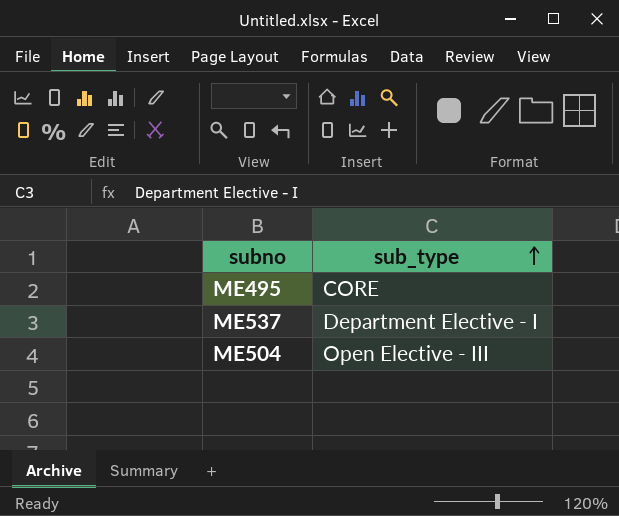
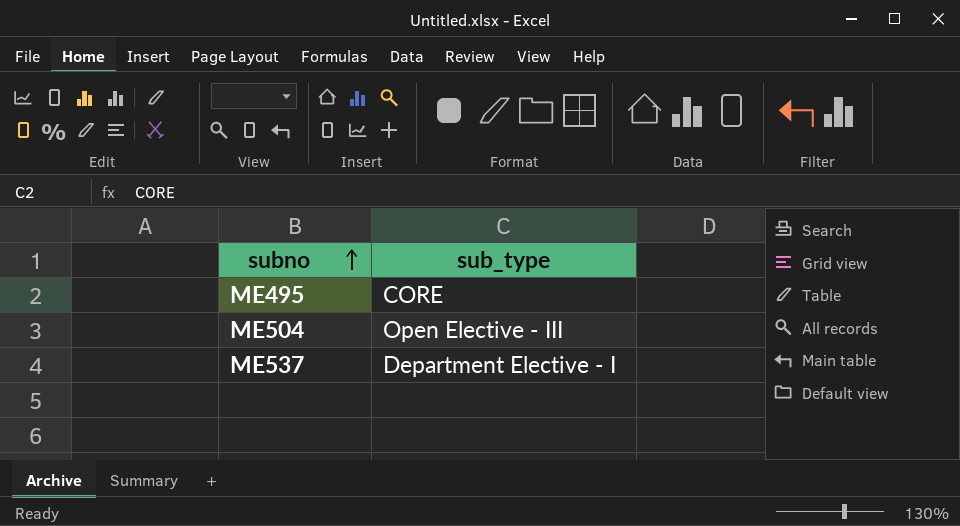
row order: sub_type ascending -> subno ascending

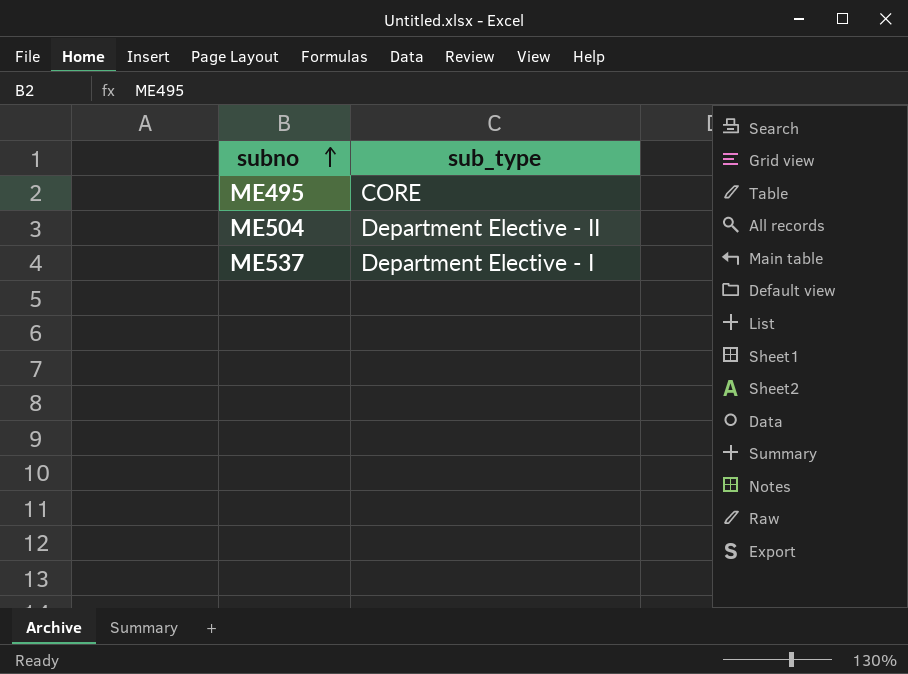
ME504 | sub_type: Open Elective - III -> Department Elective - II

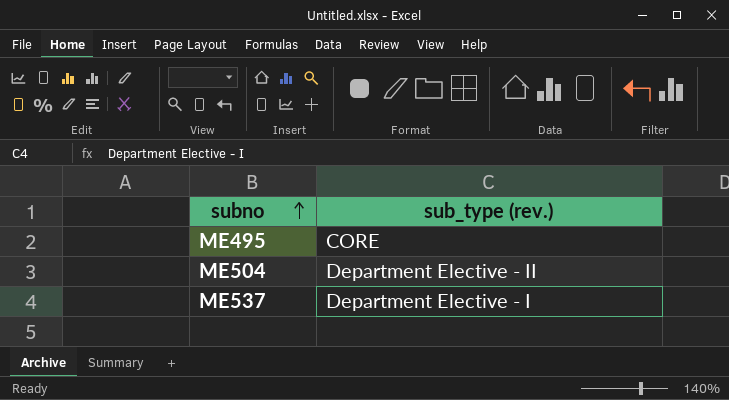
column name: sub_type -> sub_type (rev.)

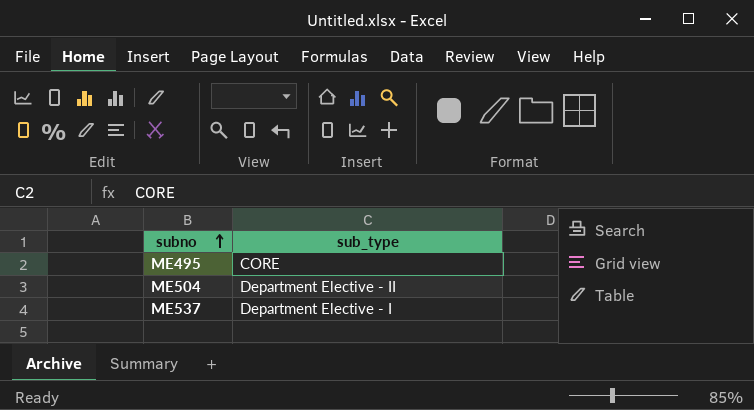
column name: sub_type (rev.) -> sub_type

